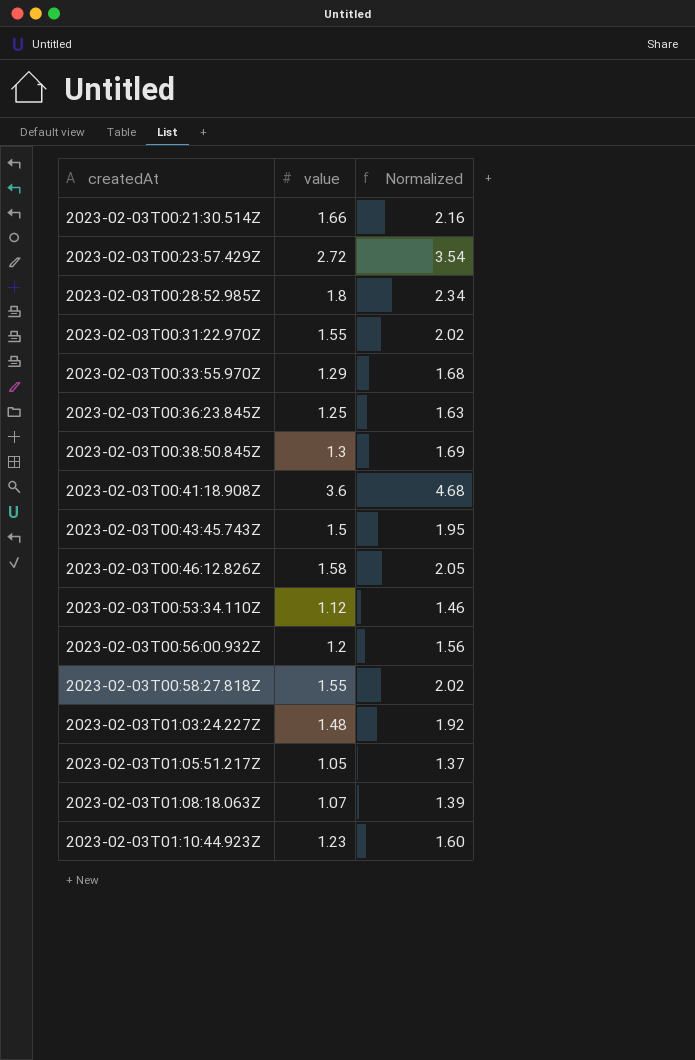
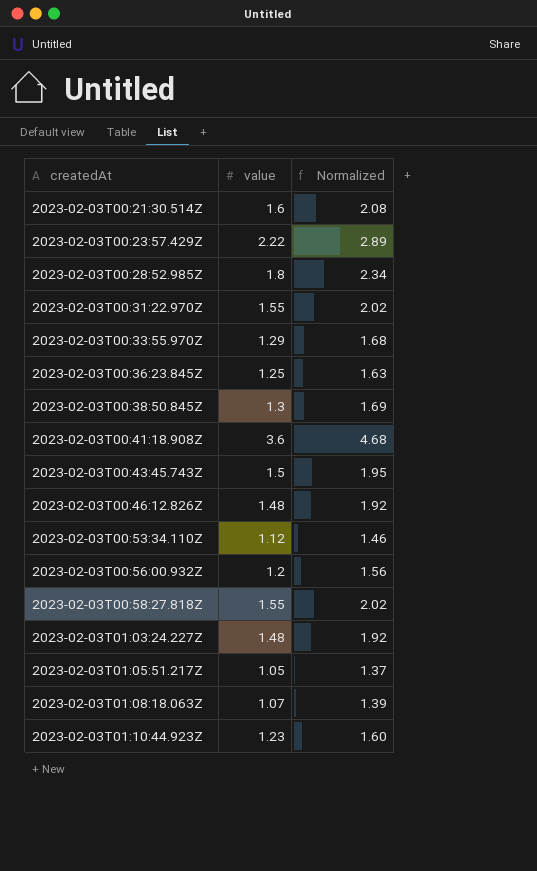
2023-02-03T00:21:30.514Z | value: 1.66 -> 1.6
2023-02-03T00:21:30.514Z | Normalized: 2.16 -> 2.08
2023-02-03T00:23:57.429Z | value: 2.72 -> 2.22
2023-02-03T00:23:57.429Z | Normalized: 3.54 -> 2.89
2023-02-03T00:46:12.826Z | value: 1.58 -> 1.48
2023-02-03T00:46:12.826Z | Normalized: 2.05 -> 1.92

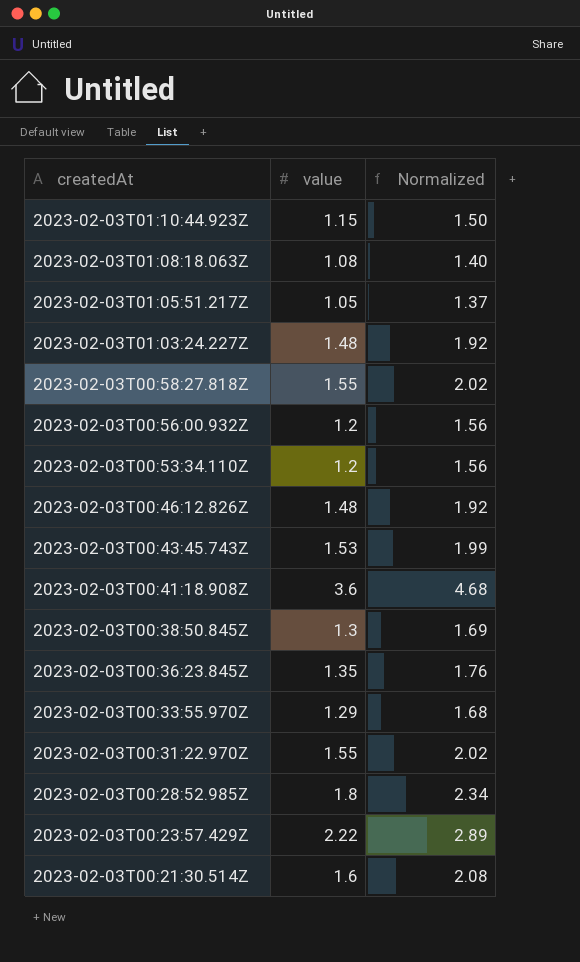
row order: createdAt ascending -> createdAt descending
2023-02-03T01:10:44.923Z | value: 1.23 -> 1.15
2023-02-03T01:10:44.923Z | Normalized: 1.60 -> 1.50
2023-02-03T01:08:18.063Z | value: 1.07 -> 1.08
2023-02-03T01:08:18.063Z | Normalized: 1.39 -> 1.40
2023-02-03T00:53:34.110Z | value: 1.12 -> 1.2
2023-02-03T00:53:34.110Z | Normalized: 1.46 -> 1.56
2023-02-03T00:43:45.743Z | value: 1.5 -> 1.53
2023-02-03T00:43:45.743Z | Normalized: 1.95 -> 1.99
2023-02-03T00:36:23.845Z | value: 1.25 -> 1.35
2023-02-03T00:36:23.845Z | Normalized: 1.63 -> 1.76

